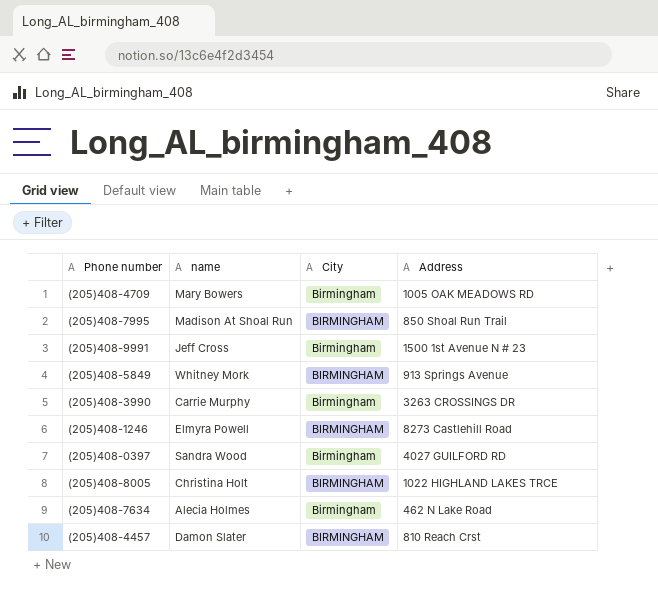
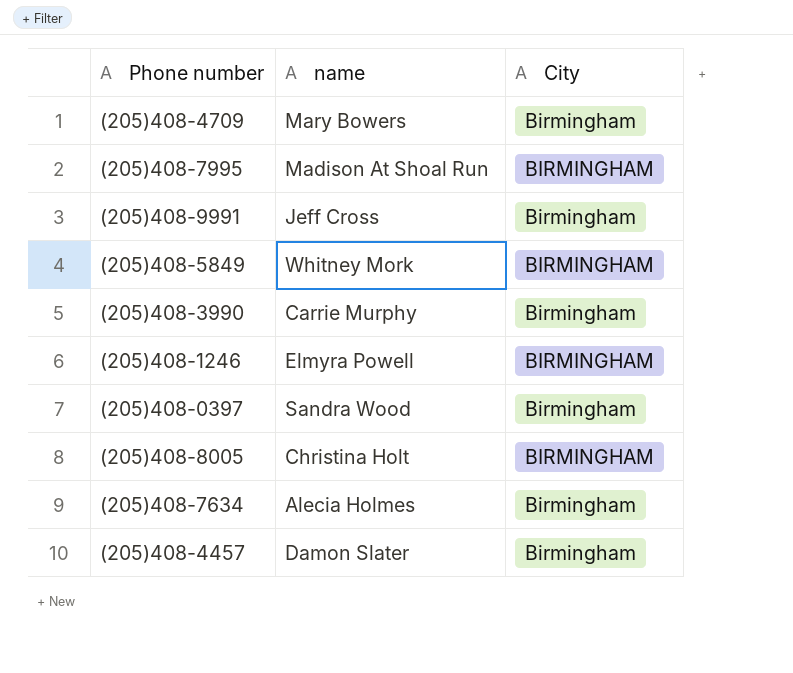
column Address | position: 4 -> none
(205)408-4457 | City: BIRMINGHAM -> Birmingham

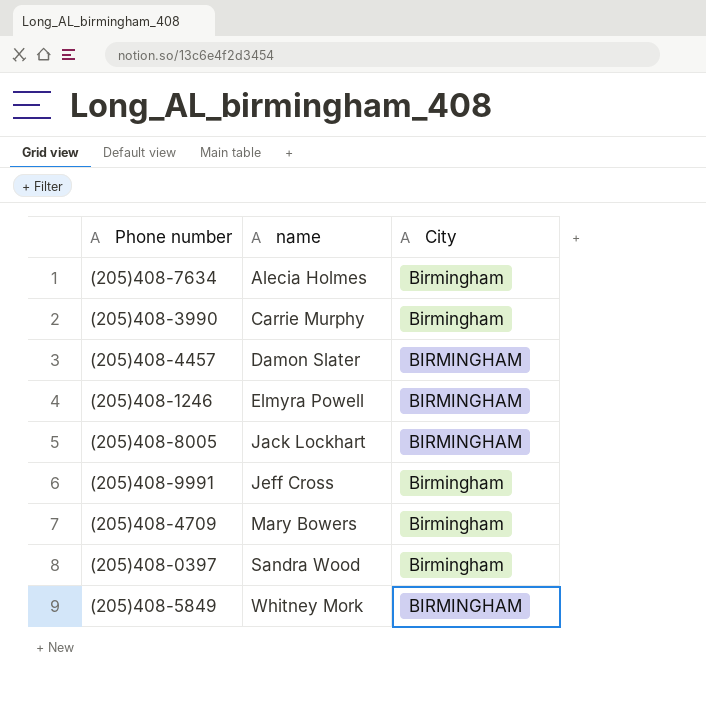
row order: none -> name ascending
row (205)408-7995: Madison At Shoal Run | BIRMINGHAM -> none
(205)408-4457 | City: Birmingham -> BIRMINGHAM
(205)408-8005 | name: Christina Holt -> Jack Lockhart

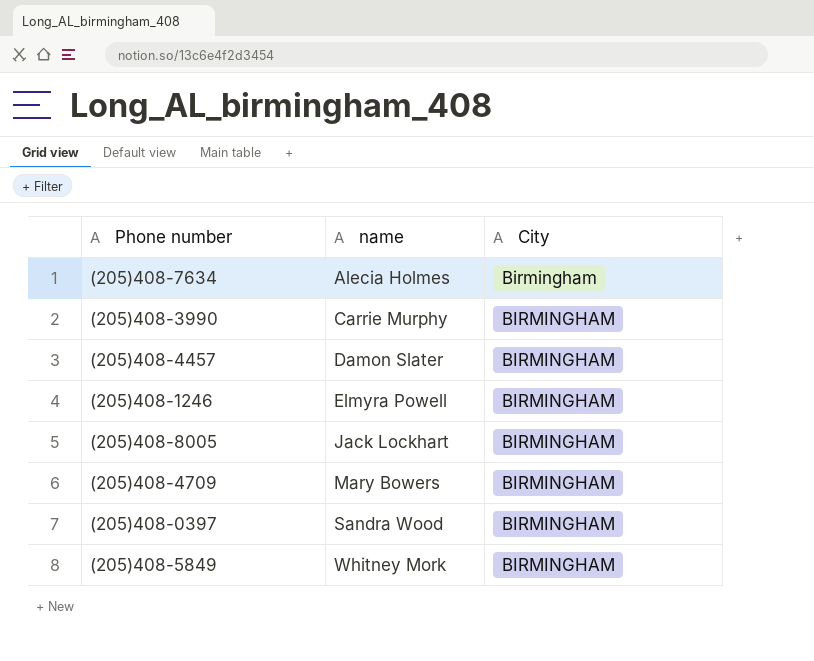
row (205)408-9991: Jeff Cross | Birmingham -> none
(205)408-3990 | City: Birmingham -> BIRMINGHAM
(205)408-4709 | City: Birmingham -> BIRMINGHAM
(205)408-0397 | City: Birmingham -> BIRMINGHAM

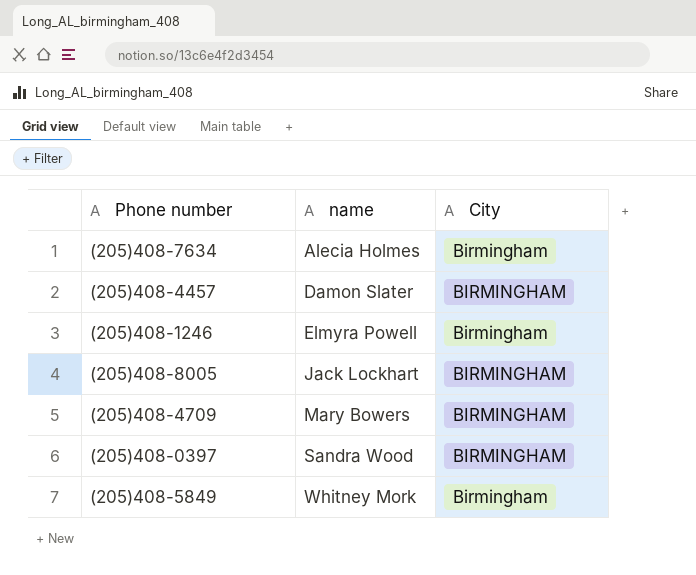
row (205)408-3990: Carrie Murphy | BIRMINGHAM -> none
(205)408-1246 | City: BIRMINGHAM -> Birmingham
(205)408-5849 | City: BIRMINGHAM -> Birmingham

